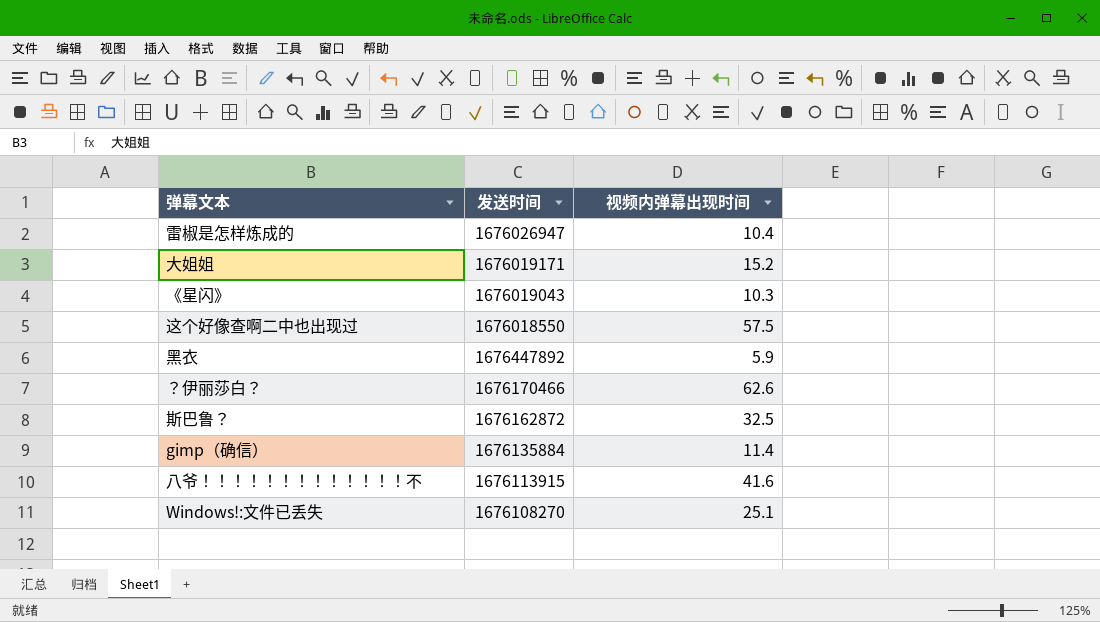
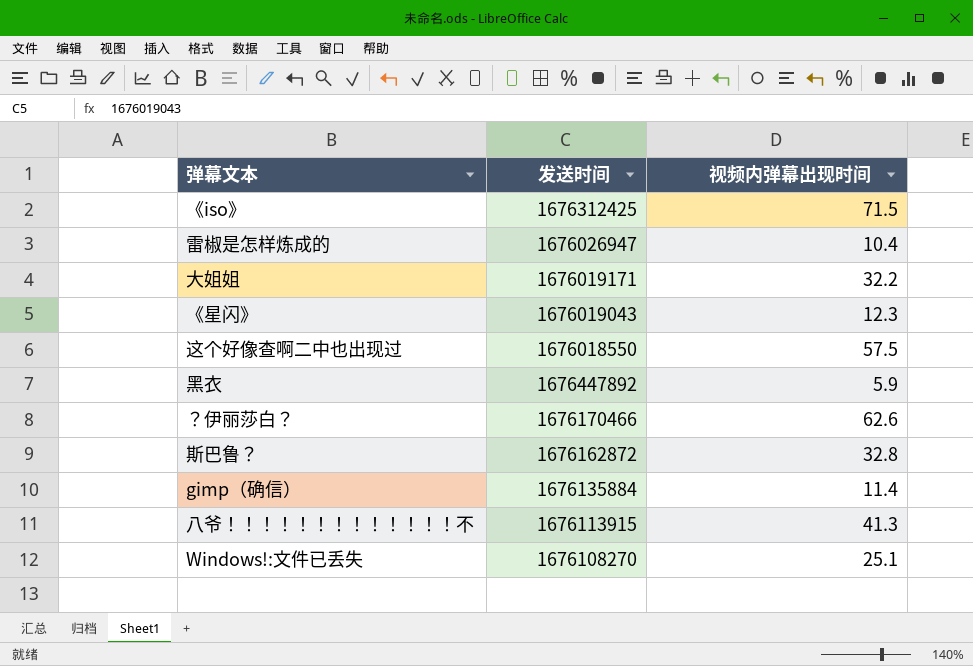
row 《iso》: none -> 1676312425 | 71.5
大姐姐 | 视频内弹幕出现时间: 15.2 -> 32.2
《星闪》 | 视频内弹幕出现时间: 10.3 -> 12.3
斯巴鲁？ | 视频内弹幕出现时间: 32.5 -> 32.8
八爷！！！！！！！！！！！！！不 | 视频内弹幕出现时间: 41.6 -> 41.3

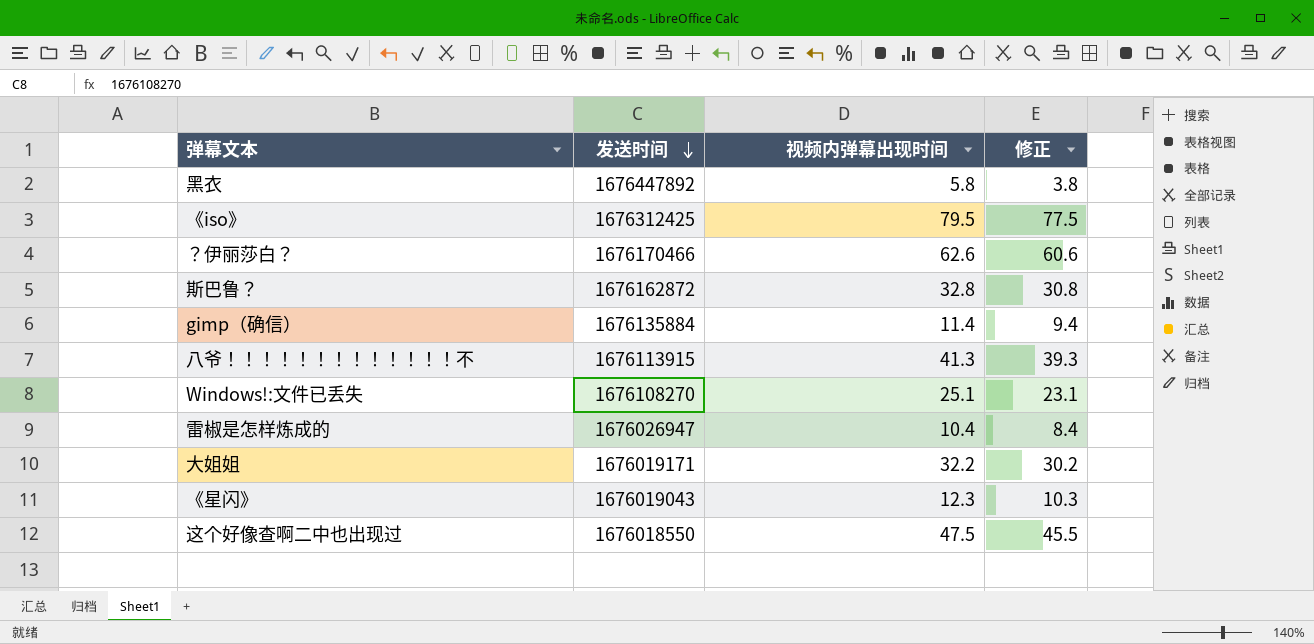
row order: none -> 发送时间 descending
column 修正 | formula: none -> [视频内弹幕出现时间] - 2
黑衣 | 视频内弹幕出现时间: 5.9 -> 5.8
《iso》 | 视频内弹幕出现时间: 71.5 -> 79.5
这个好像查啊二中也出现过 | 视频内弹幕出现时间: 57.5 -> 47.5

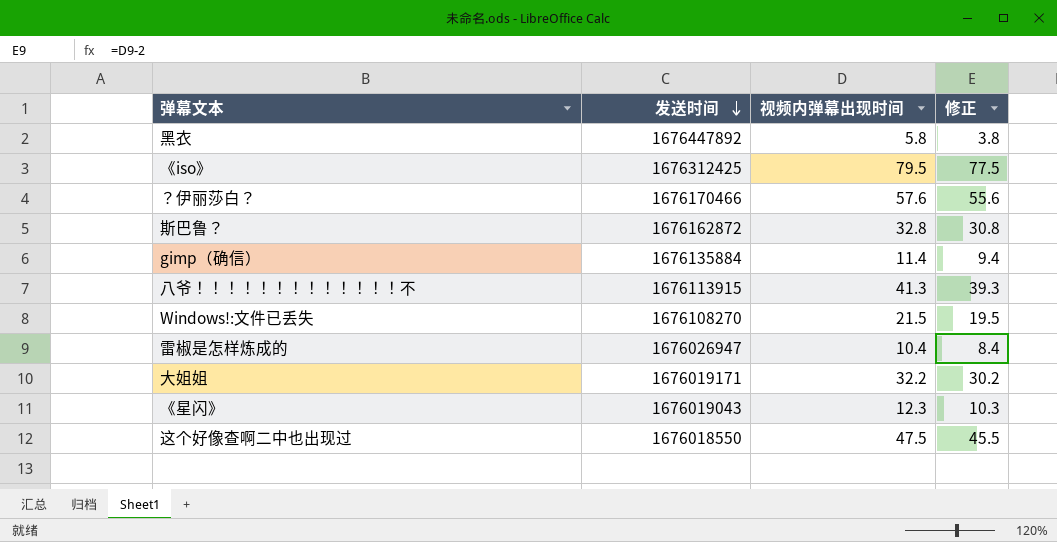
？伊丽莎白？ | 视频内弹幕出现时间: 62.6 -> 57.6
？伊丽莎白？ | 修正: 60.6 -> 55.6
Windows!:文件已丢失 | 视频内弹幕出现时间: 25.1 -> 21.5
Windows!:文件已丢失 | 修正: 23.1 -> 19.5

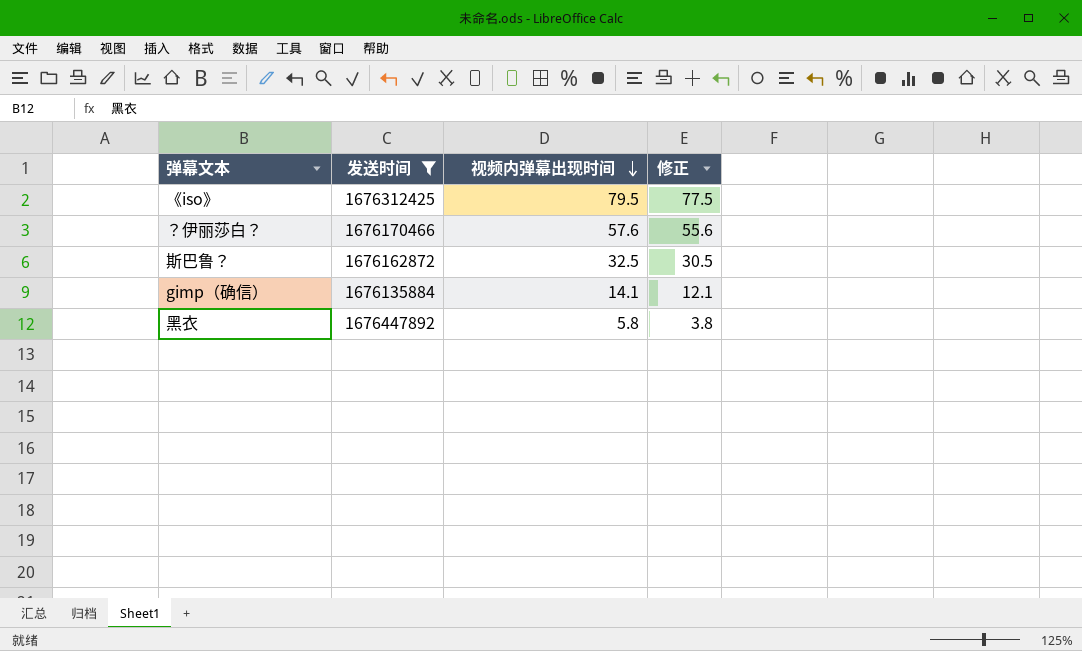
filter: none -> 发送时间 >= 1676135884
row order: 发送时间 descending -> 视频内弹幕出现时间 descending
斯巴鲁？ | 视频内弹幕出现时间: 32.8 -> 32.5
斯巴鲁？ | 修正: 30.8 -> 30.5
gimp（确信） | 视频内弹幕出现时间: 11.4 -> 14.1
gimp（确信） | 修正: 9.4 -> 12.1

